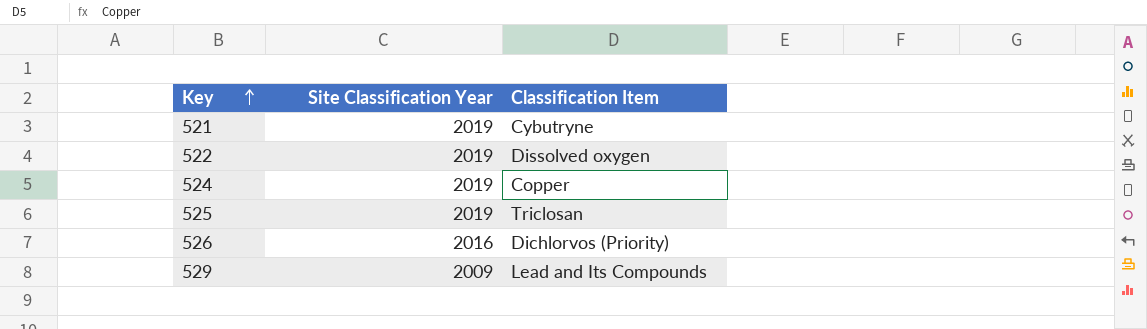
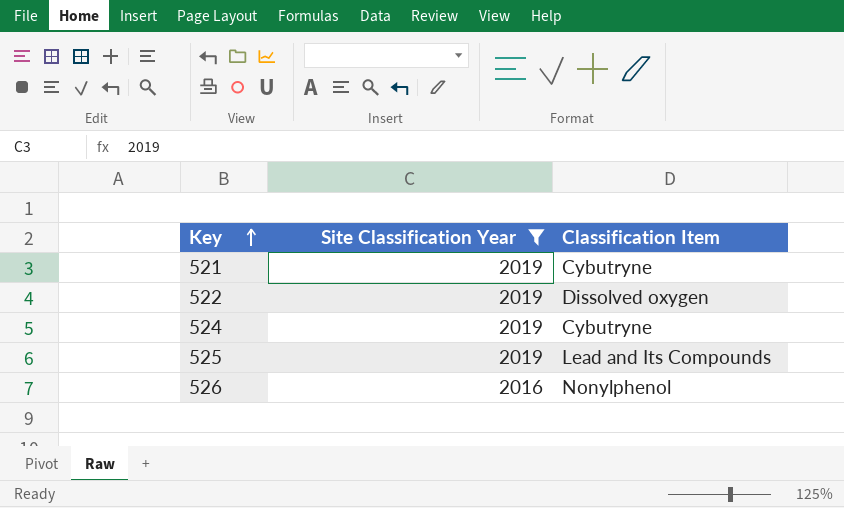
filter: none -> Site Classification Year != 2009
524 | Classification Item: Copper -> Cybutryne
525 | Classification Item: Triclosan -> Lead and Its Compounds
526 | Classification Item: Dichlorvos (Priority) -> Nonylphenol

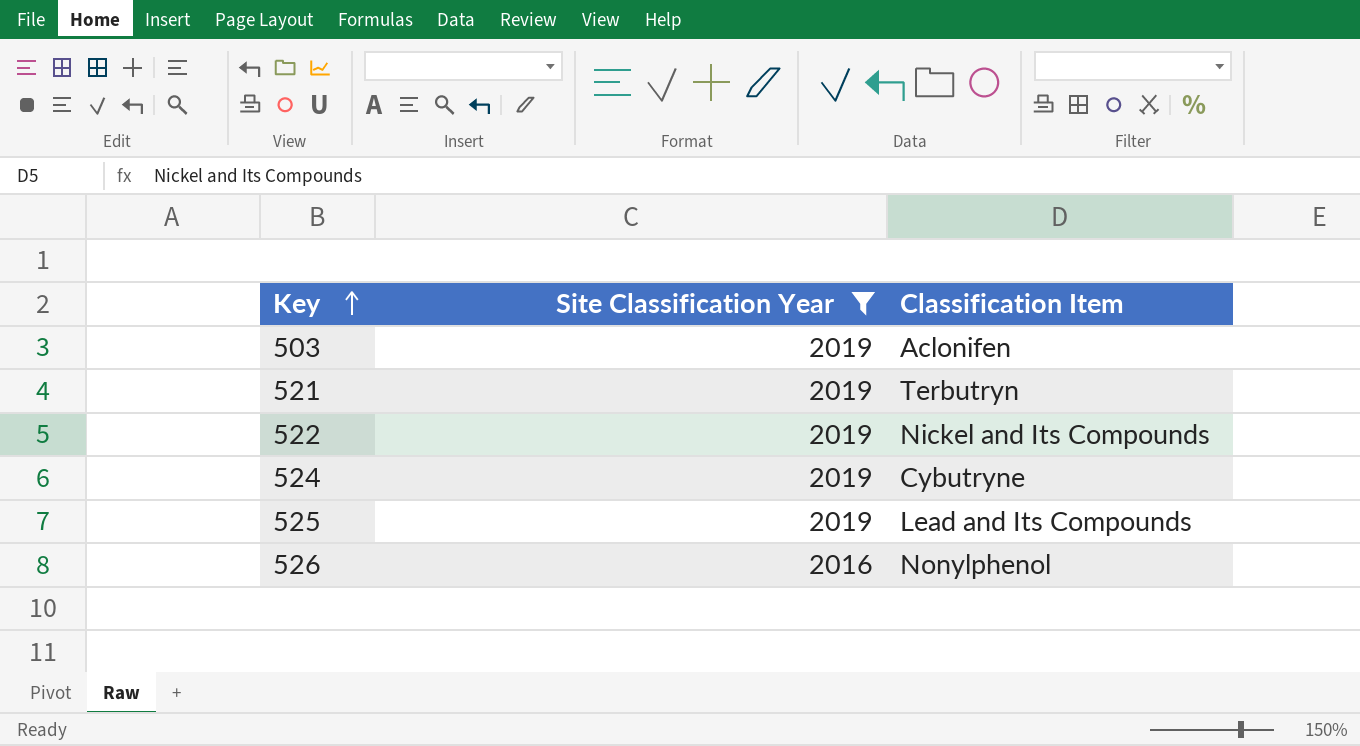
row 503: none -> 2019 | Aclonifen
521 | Classification Item: Cybutryne -> Terbutryn
522 | Classification Item: Dissolved oxygen -> Nickel and Its Compounds

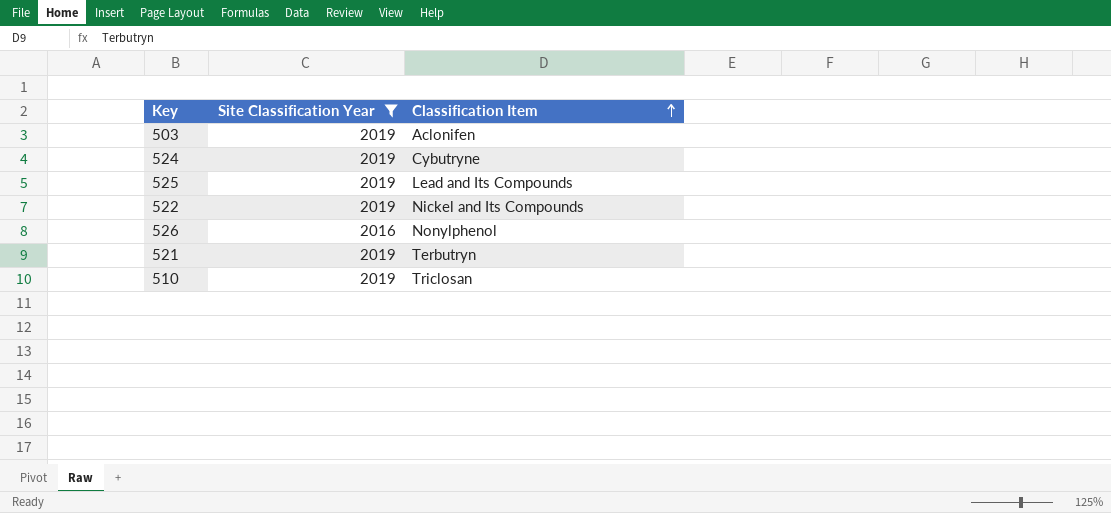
row order: Key ascending -> Classification Item ascending
row 510: none -> 2019 | Triclosan

